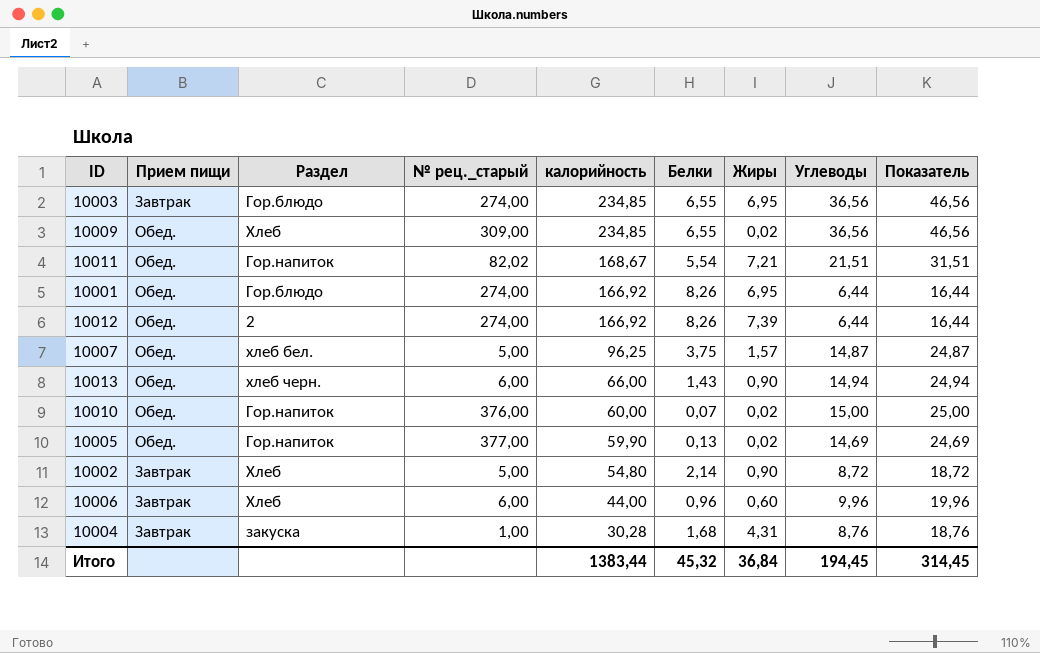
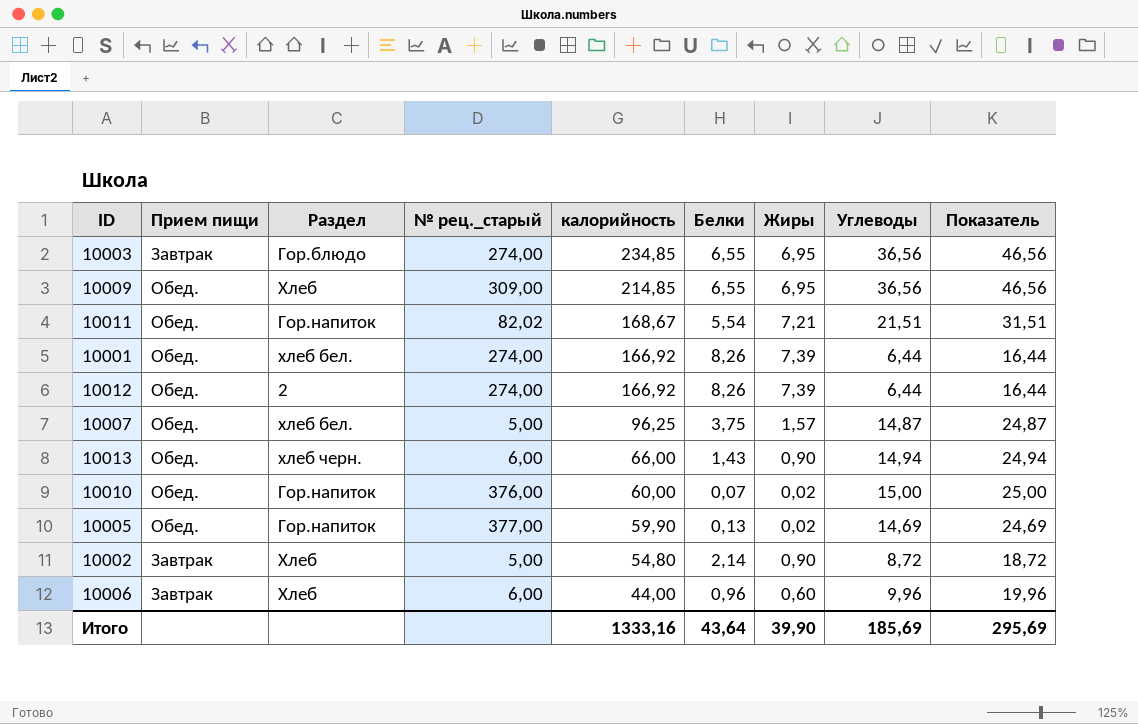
row 10004: Завтрак | закуска | 1,00 | 30,28 | 1,68 | 4,31 | 8,76 | 18,76 -> none
10009 | калорийность: 234,85 -> 214,85
10009 | Жиры: 0,02 -> 6,95
10001 | Раздел: Гор.блюдо -> хлеб бел.
10001 | Жиры: 6,95 -> 7,39
Итого | калорийность: 1383,44 -> 1333,16
Итого | Белки: 45,32 -> 43,64
Итого | Жиры: 36,84 -> 39,90
Итого | Углеводы: 194,45 -> 185,69
Итого | Показатель: 314,45 -> 295,69

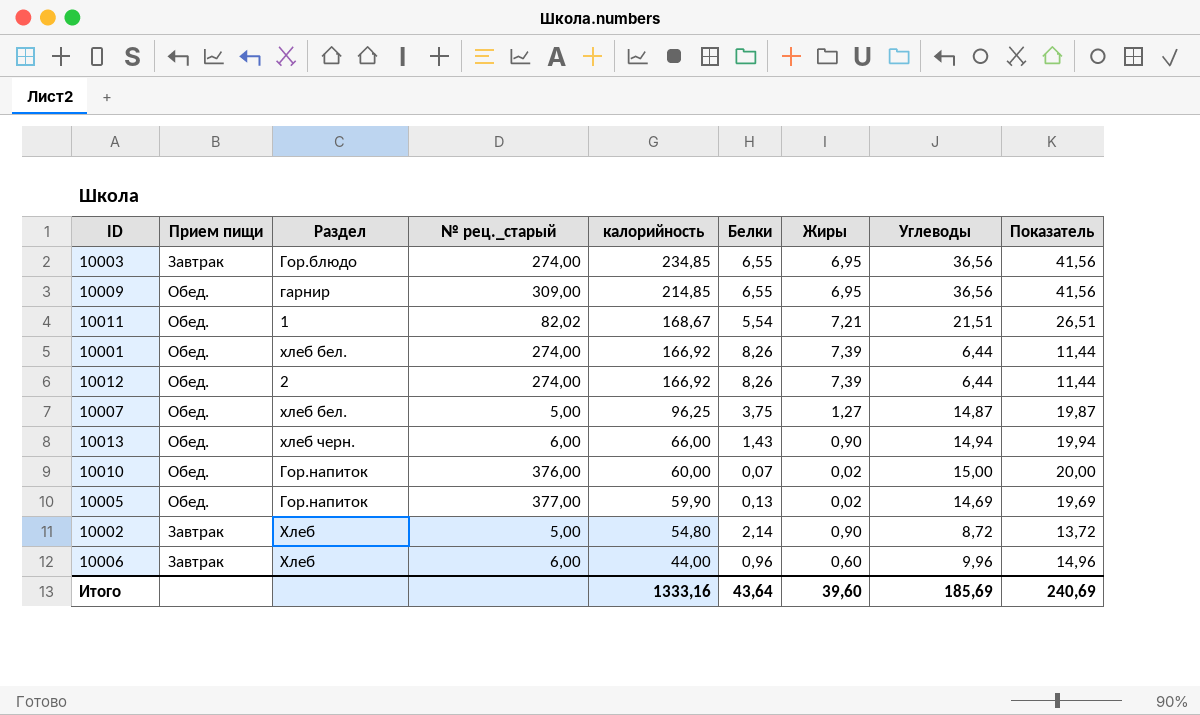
column Показатель | formula: [Углеводы] + 10 -> [Углеводы] + 5
10009 | Раздел: Хлеб -> гарнир
10011 | Раздел: Гор.напиток -> 1
10007 | Жиры: 1,57 -> 1,27
Итого | Жиры: 39,90 -> 39,60
Итого | Показатель: 295,69 -> 240,69

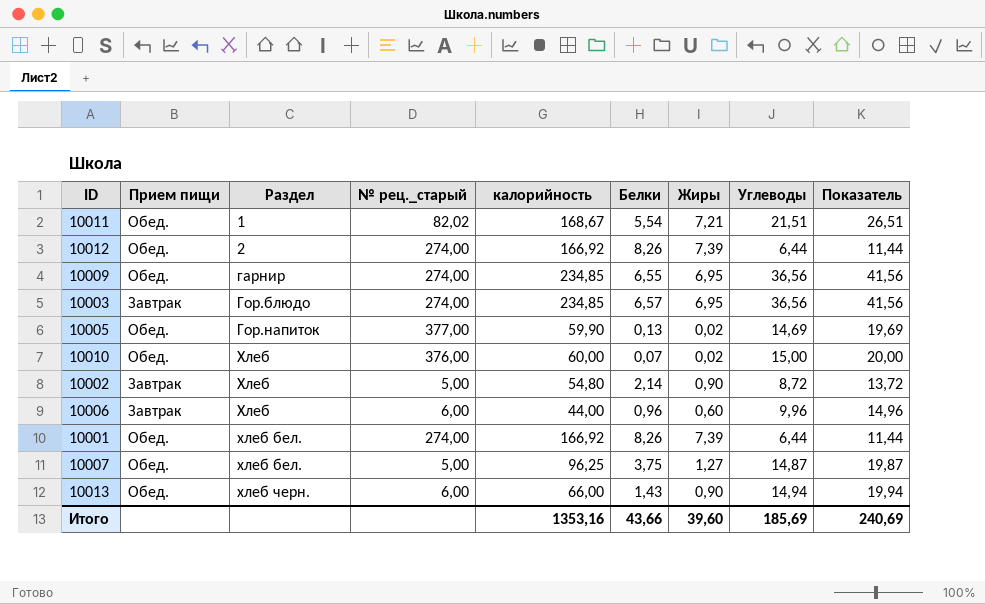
row order: калорийность descending -> Раздел ascending
10009 | № рец._старый: 309,00 -> 274,00
10009 | калорийность: 214,85 -> 234,85
10003 | Белки: 6,55 -> 6,57
10010 | Раздел: Гор.напиток -> Хлеб
Итого | калорийность: 1333,16 -> 1353,16
Итого | Белки: 43,64 -> 43,66

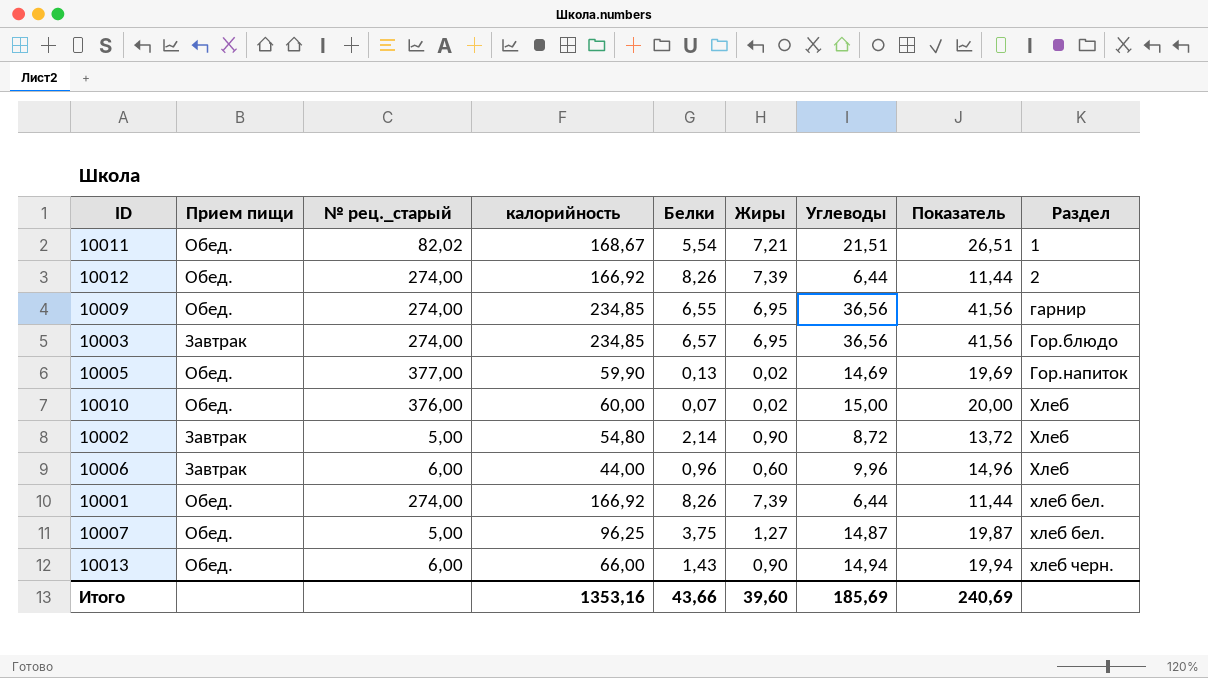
column Раздел | position: 3 -> 9

